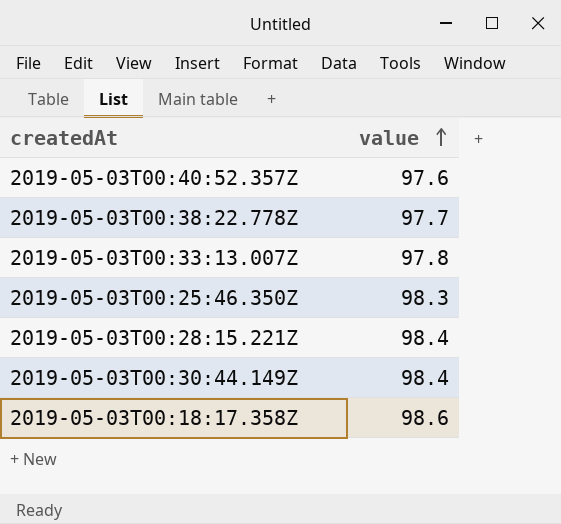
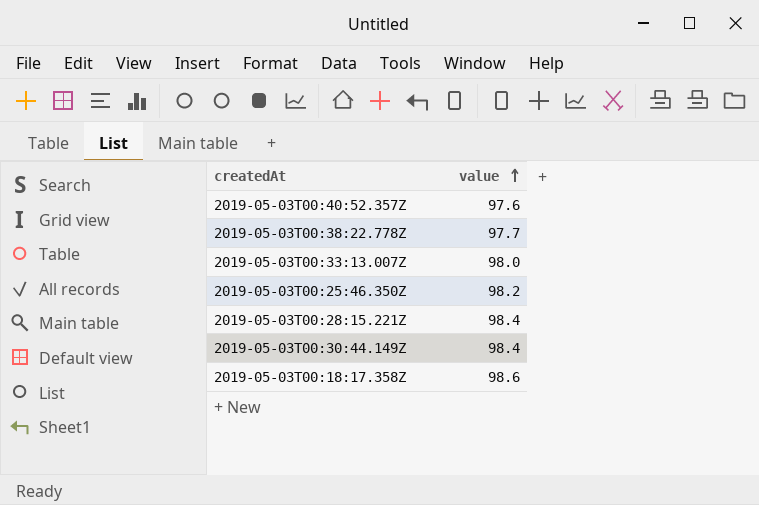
2019-05-03T00:33:13.007Z | value: 97.8 -> 98.0
2019-05-03T00:25:46.350Z | value: 98.3 -> 98.2

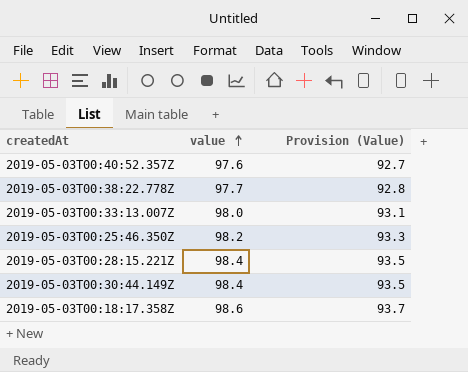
column Provision (Value) | formula: none -> [value] * 0.95

